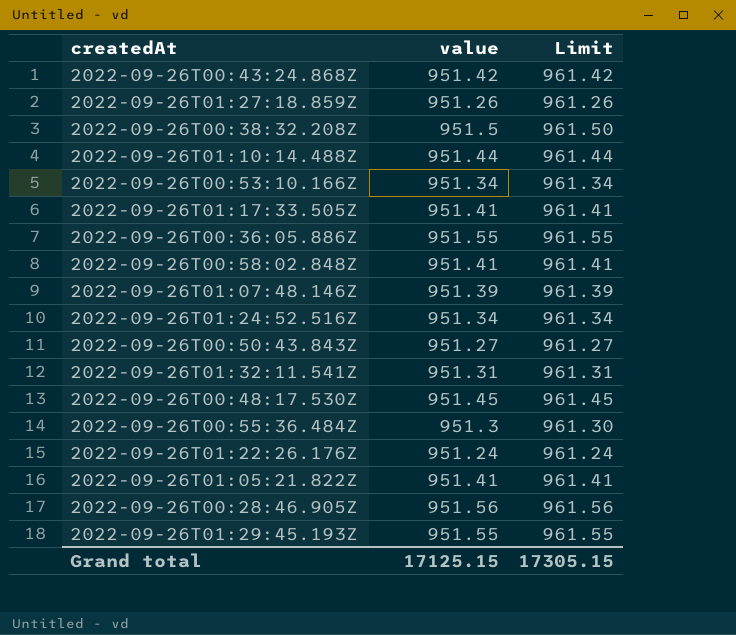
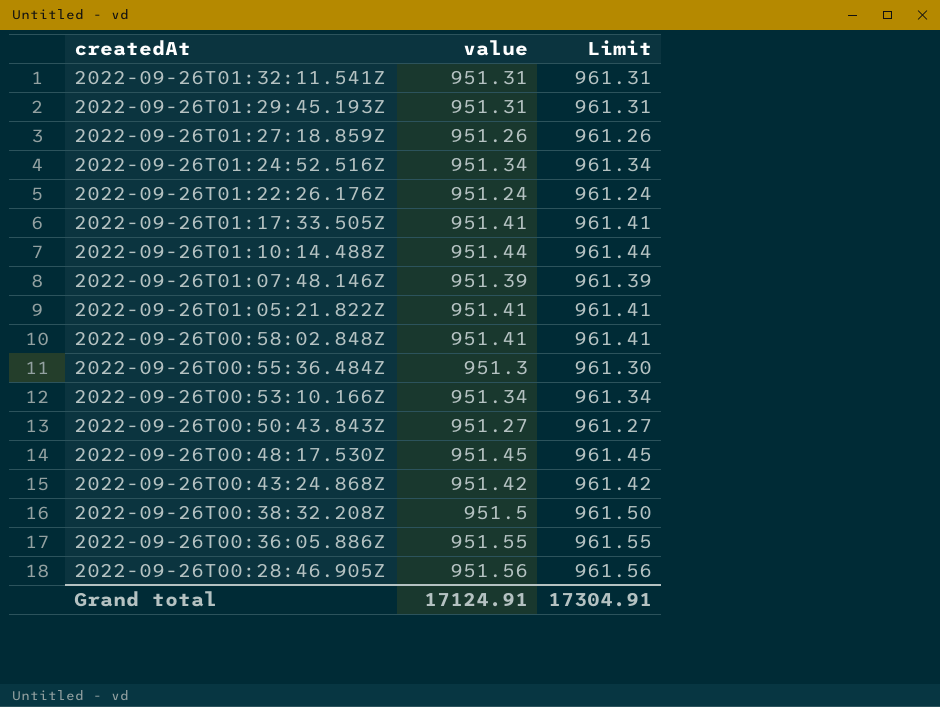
row order: none -> createdAt descending
2022-09-26T01:29:45.193Z | value: 951.55 -> 951.31
2022-09-26T01:29:45.193Z | Limit: 961.55 -> 961.31
Grand total | value: 17125.15 -> 17124.91
Grand total | Limit: 17305.15 -> 17304.91

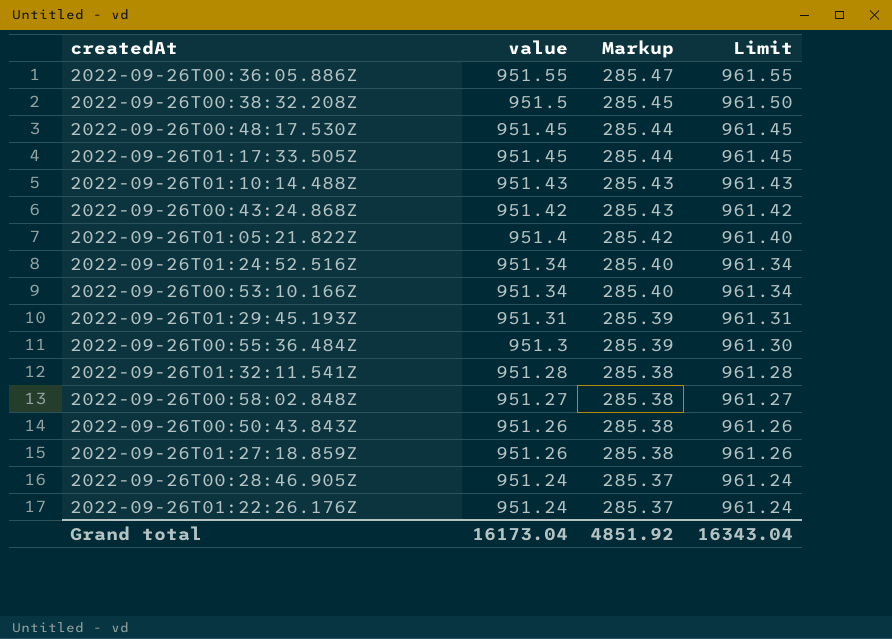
row order: createdAt descending -> value descending
column Markup | formula: none -> [value] * 0.3
row 2022-09-26T01:07:48.146Z: 951.39 | 961.39 -> none
2022-09-26T01:17:33.505Z | value: 951.41 -> 951.45
2022-09-26T01:17:33.505Z | Limit: 961.41 -> 961.45
2022-09-26T01:10:14.488Z | value: 951.44 -> 951.43
2022-09-26T01:10:14.488Z | Limit: 961.44 -> 961.43
2022-09-26T01:05:21.822Z | value: 951.41 -> 951.4
2022-09-26T01:05:21.822Z | Limit: 961.41 -> 961.40
2022-09-26T01:32:11.541Z | value: 951.31 -> 951.28
2022-09-26T01:32:11.541Z | Limit: 961.31 -> 961.28
2022-09-26T00:58:02.848Z | value: 951.41 -> 951.27
2022-09-26T00:58:02.848Z | Limit: 961.41 -> 961.27
2022-09-26T00:50:43.843Z | value: 951.27 -> 951.26
2022-09-26T00:50:43.843Z | Limit: 961.27 -> 961.26
2022-09-26T00:28:46.905Z | value: 951.56 -> 951.24
2022-09-26T00:28:46.905Z | Limit: 961.56 -> 961.24
Grand total | value: 17124.91 -> 16173.04
Grand total | Limit: 17304.91 -> 16343.04

